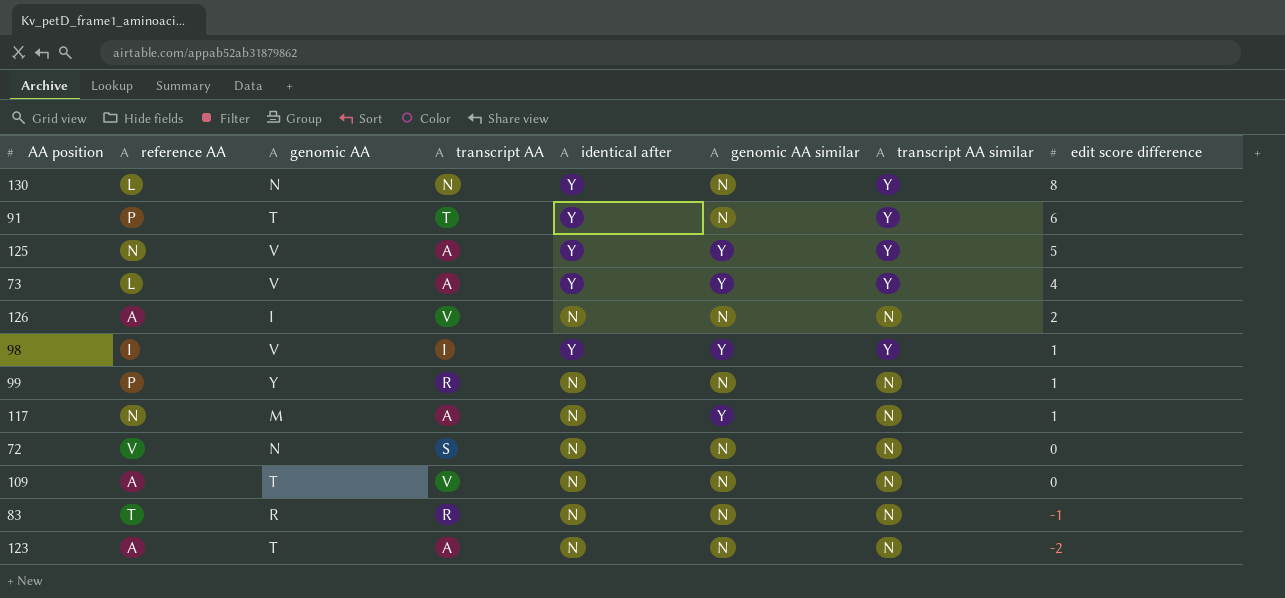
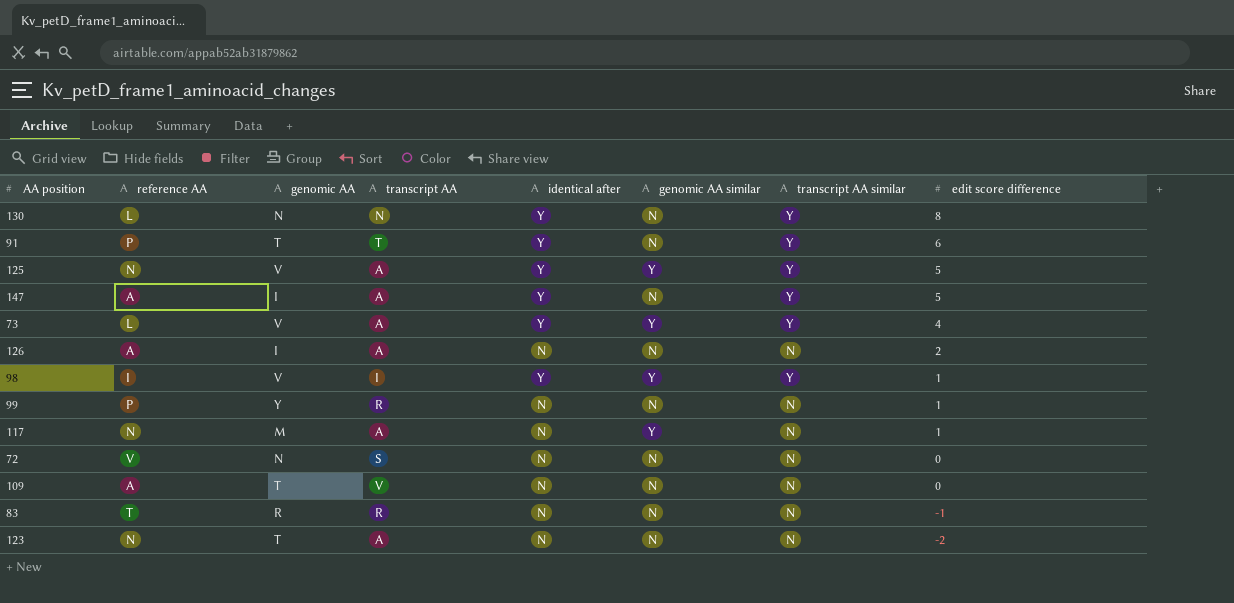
row 147: none -> A | I | A | Y | N | Y | 5
126 | transcript AA: V -> A
123 | reference AA: A -> N

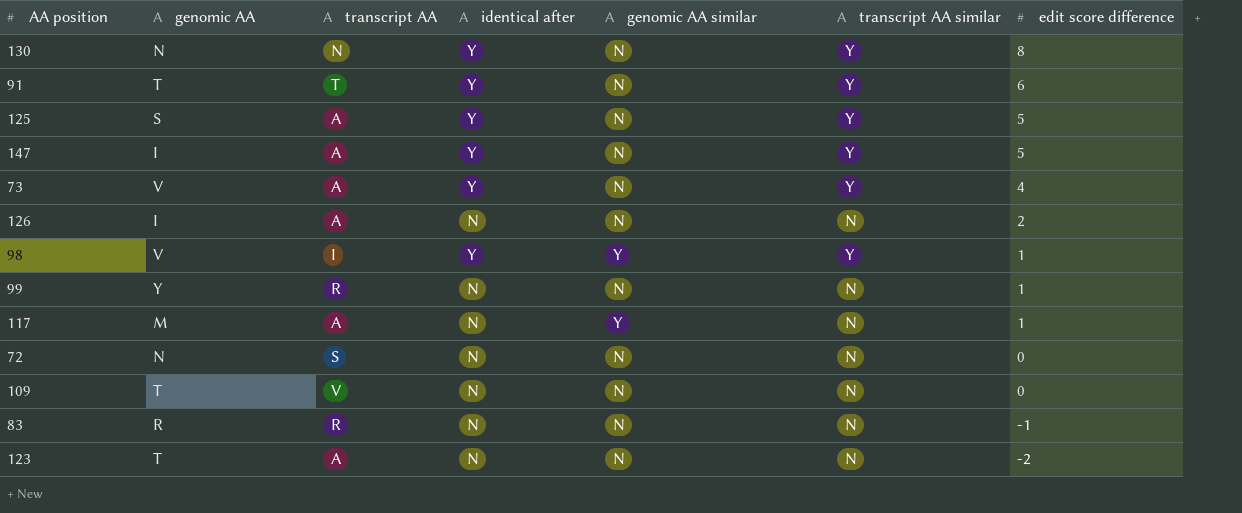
column reference AA | position: 2 -> none
125 | genomic AA: V -> S
125 | genomic AA similar: Y -> N
73 | genomic AA similar: Y -> N

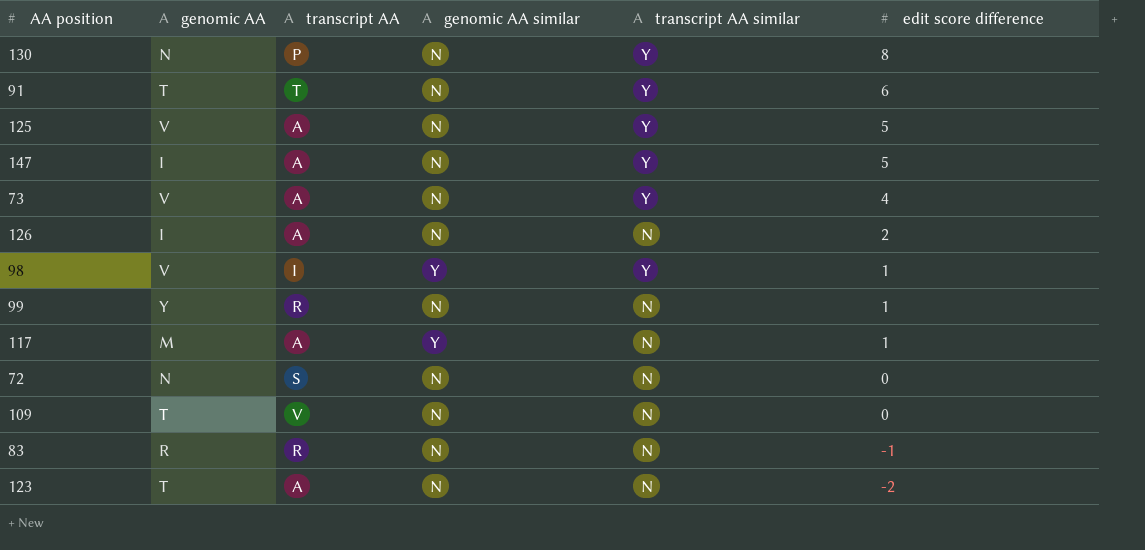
column identical after | position: 4 -> none
130 | transcript AA: N -> P
125 | genomic AA: S -> V

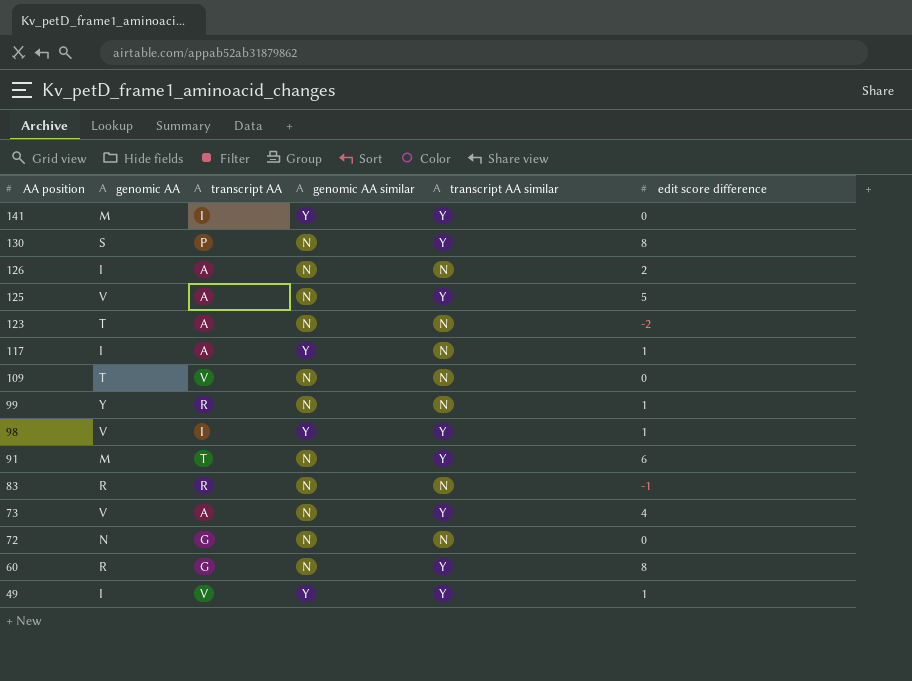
row order: edit score difference descending -> AA position descending
row 147: I | A | N | Y | 5 -> none
row 141: none -> M | I | Y | Y | 0
130 | genomic AA: N -> S
117 | genomic AA: M -> I
91 | genomic AA: T -> M
72 | transcript AA: S -> G
row 60: none -> R | G | N | Y | 8
row 49: none -> I | V | Y | Y | 1

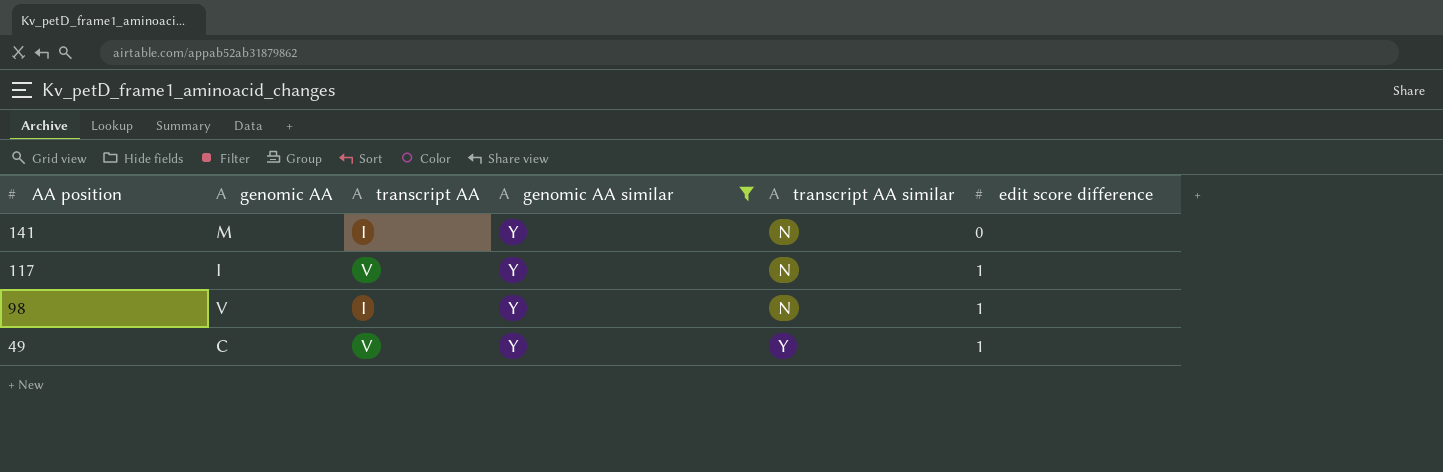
filter: none -> genomic AA similar = Y
141 | transcript AA similar: Y -> N
117 | transcript AA: A -> V
98 | transcript AA similar: Y -> N
49 | genomic AA: I -> C

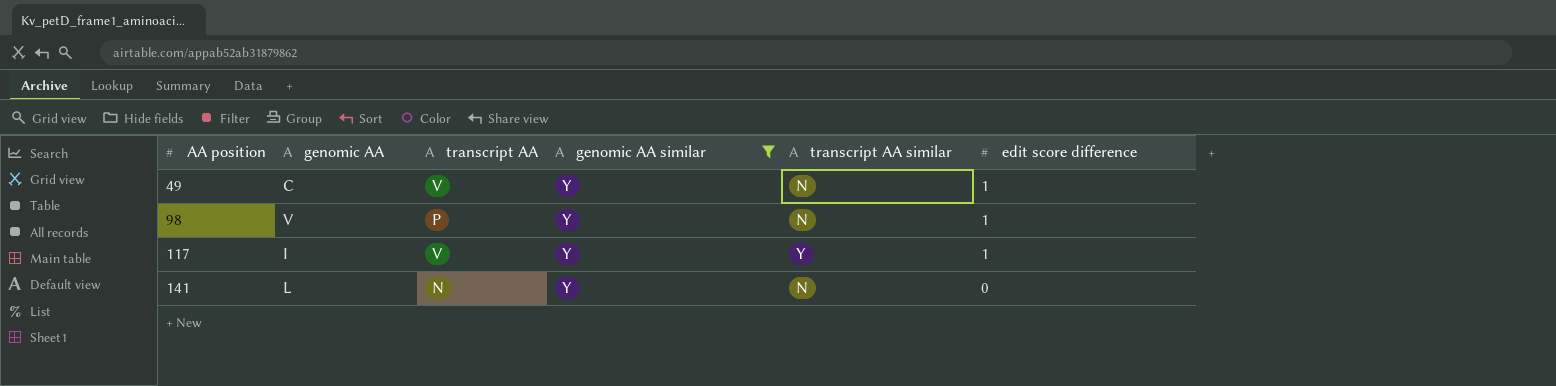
row order: AA position descending -> AA position ascending
49 | transcript AA similar: Y -> N
98 | transcript AA: I -> P
117 | transcript AA similar: N -> Y
141 | genomic AA: M -> L
141 | transcript AA: I -> N

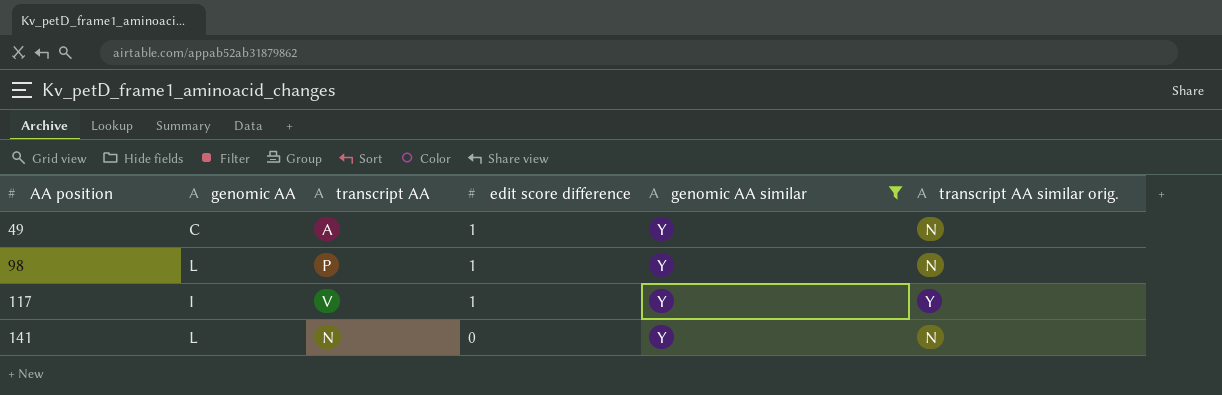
column edit score difference | position: 6 -> 4
column name: transcript AA similar -> transcript AA similar orig.
49 | transcript AA: V -> A
98 | genomic AA: V -> L

